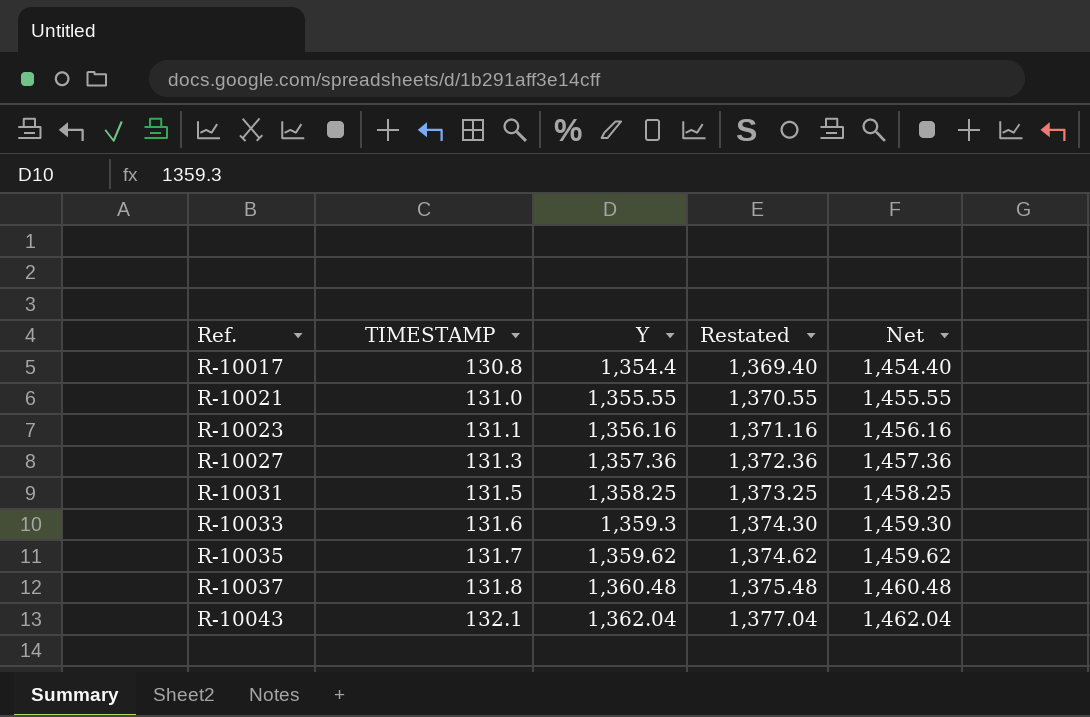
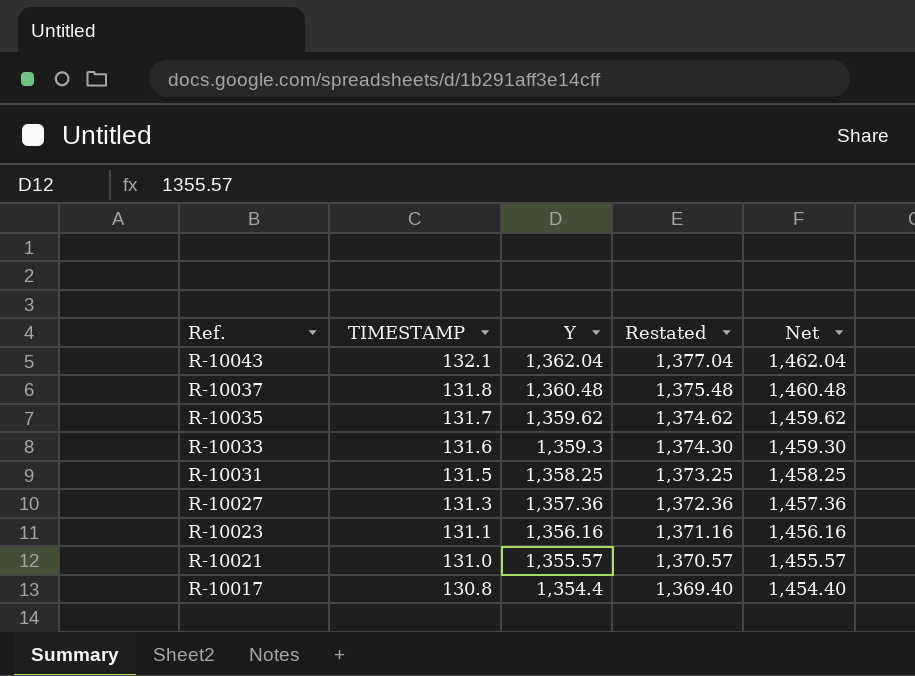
row order: Ref. ascending -> Ref. descending
R-10021 | Y: 1,355.55 -> 1,355.57
R-10021 | Restated: 1,370.55 -> 1,370.57
R-10021 | Net: 1,455.55 -> 1,455.57

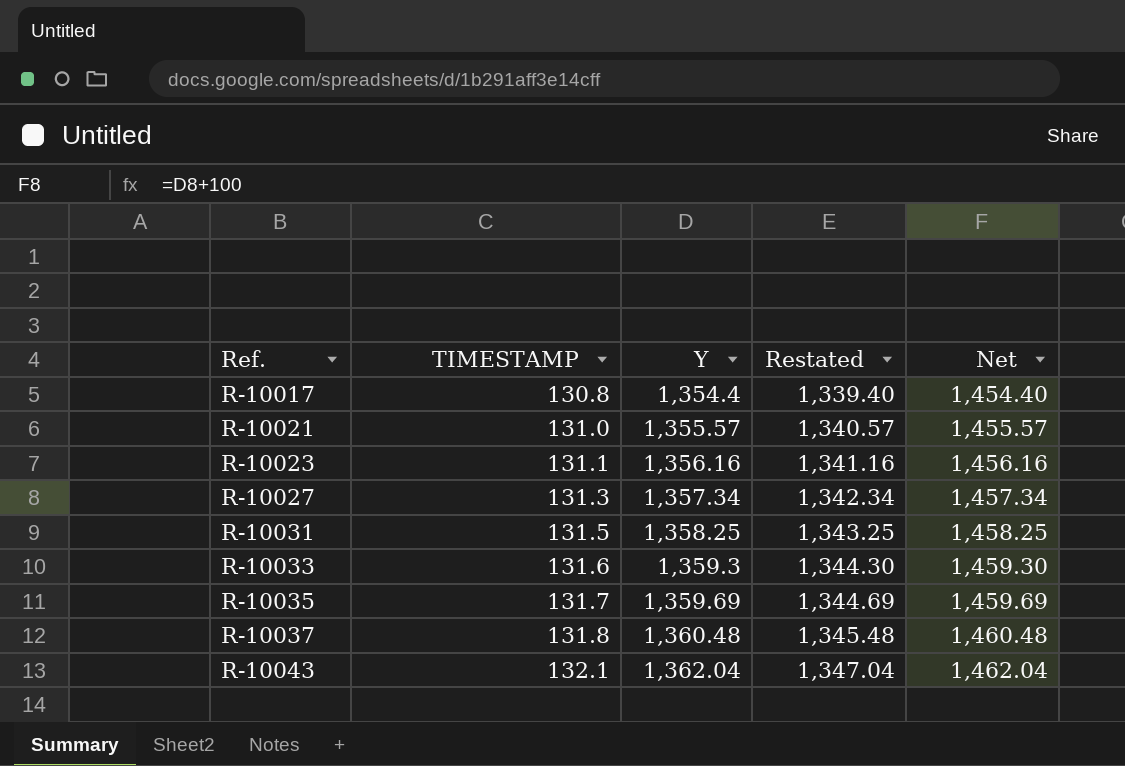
row order: Ref. descending -> Ref. ascending
column Restated | formula: [Y] + 15 -> [Y] - 15
R-10027 | Y: 1,357.36 -> 1,357.34
R-10027 | Net: 1,457.36 -> 1,457.34
R-10035 | Y: 1,359.62 -> 1,359.69
R-10035 | Net: 1,459.62 -> 1,459.69

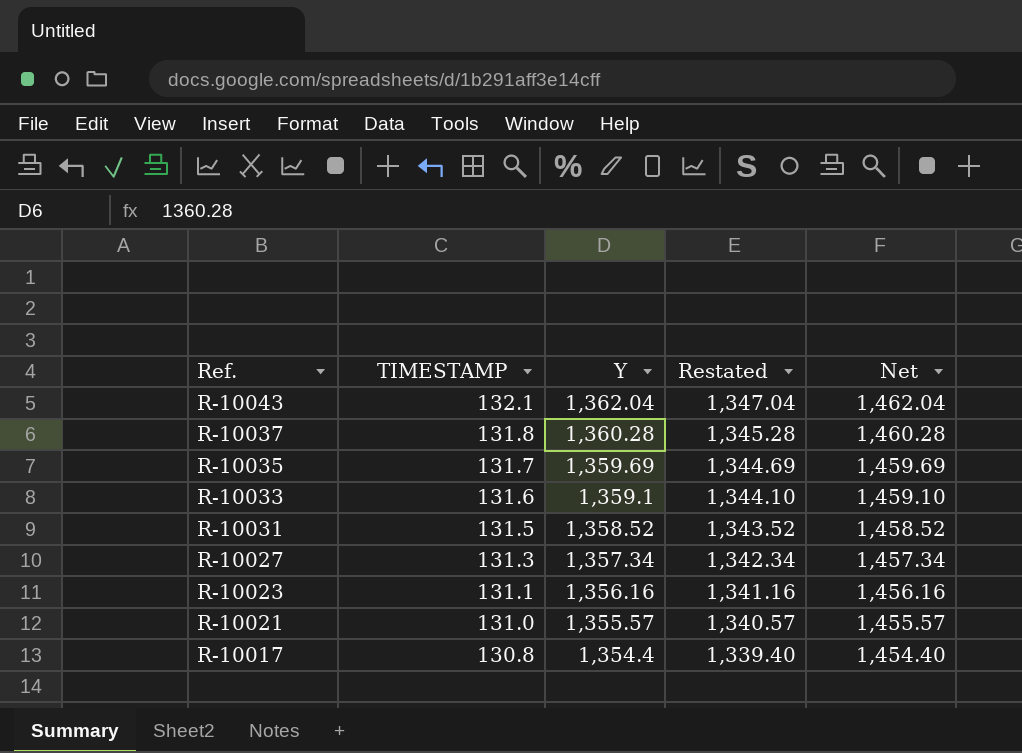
row order: Ref. ascending -> Ref. descending
R-10037 | Y: 1,360.48 -> 1,360.28
R-10037 | Restated: 1,345.48 -> 1,345.28
R-10037 | Net: 1,460.48 -> 1,460.28
R-10033 | Y: 1,359.3 -> 1,359.1
R-10033 | Restated: 1,344.30 -> 1,344.10
R-10033 | Net: 1,459.30 -> 1,459.10
R-10031 | Y: 1,358.25 -> 1,358.52
R-10031 | Restated: 1,343.25 -> 1,343.52
R-10031 | Net: 1,458.25 -> 1,458.52

